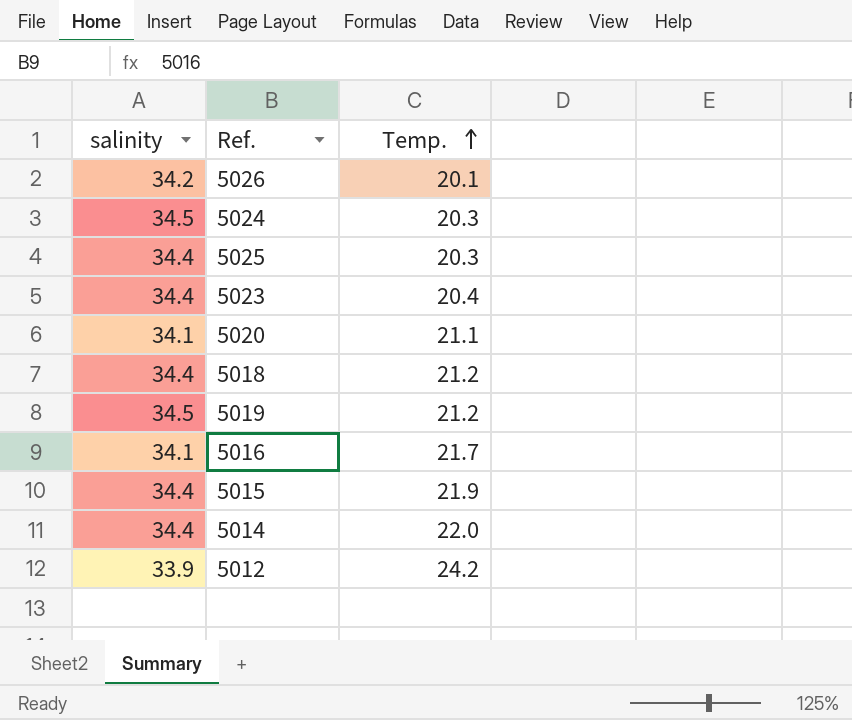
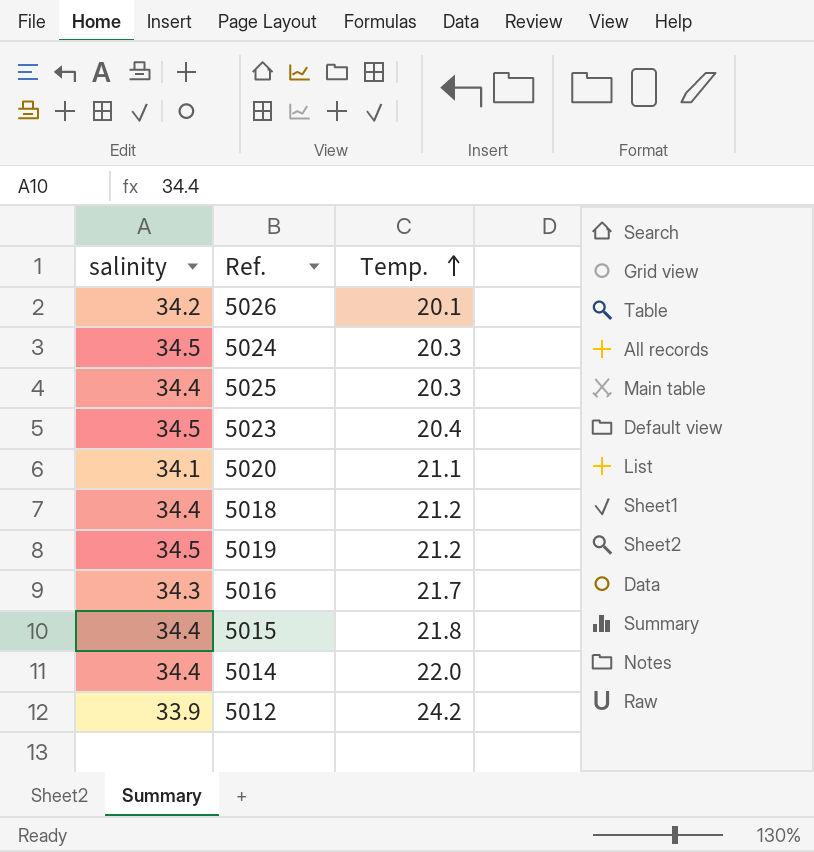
5023 | salinity: 34.4 -> 34.5
5016 | salinity: 34.1 -> 34.3
5015 | Temp.: 21.9 -> 21.8

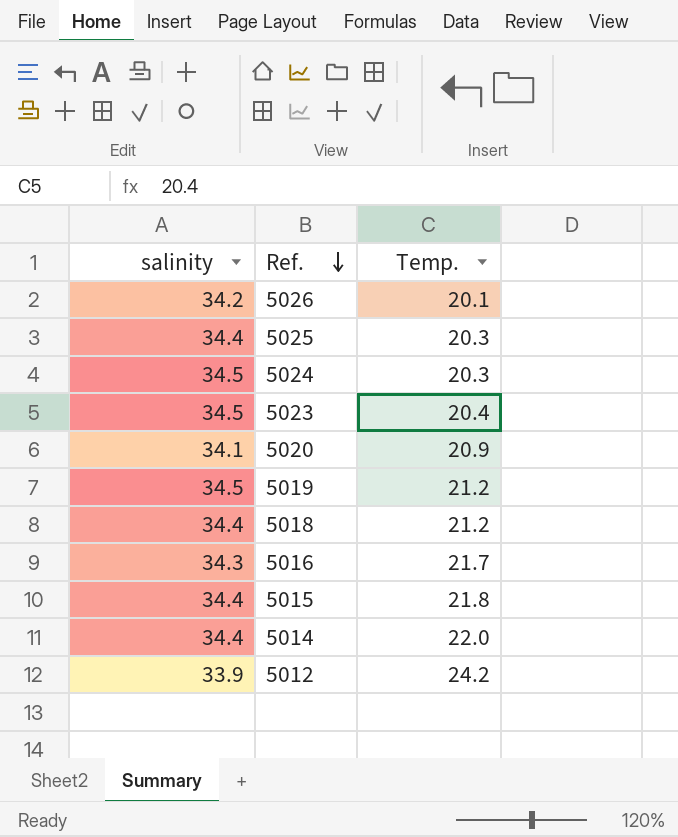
row order: Temp. ascending -> Ref. descending
5020 | Temp.: 21.1 -> 20.9

